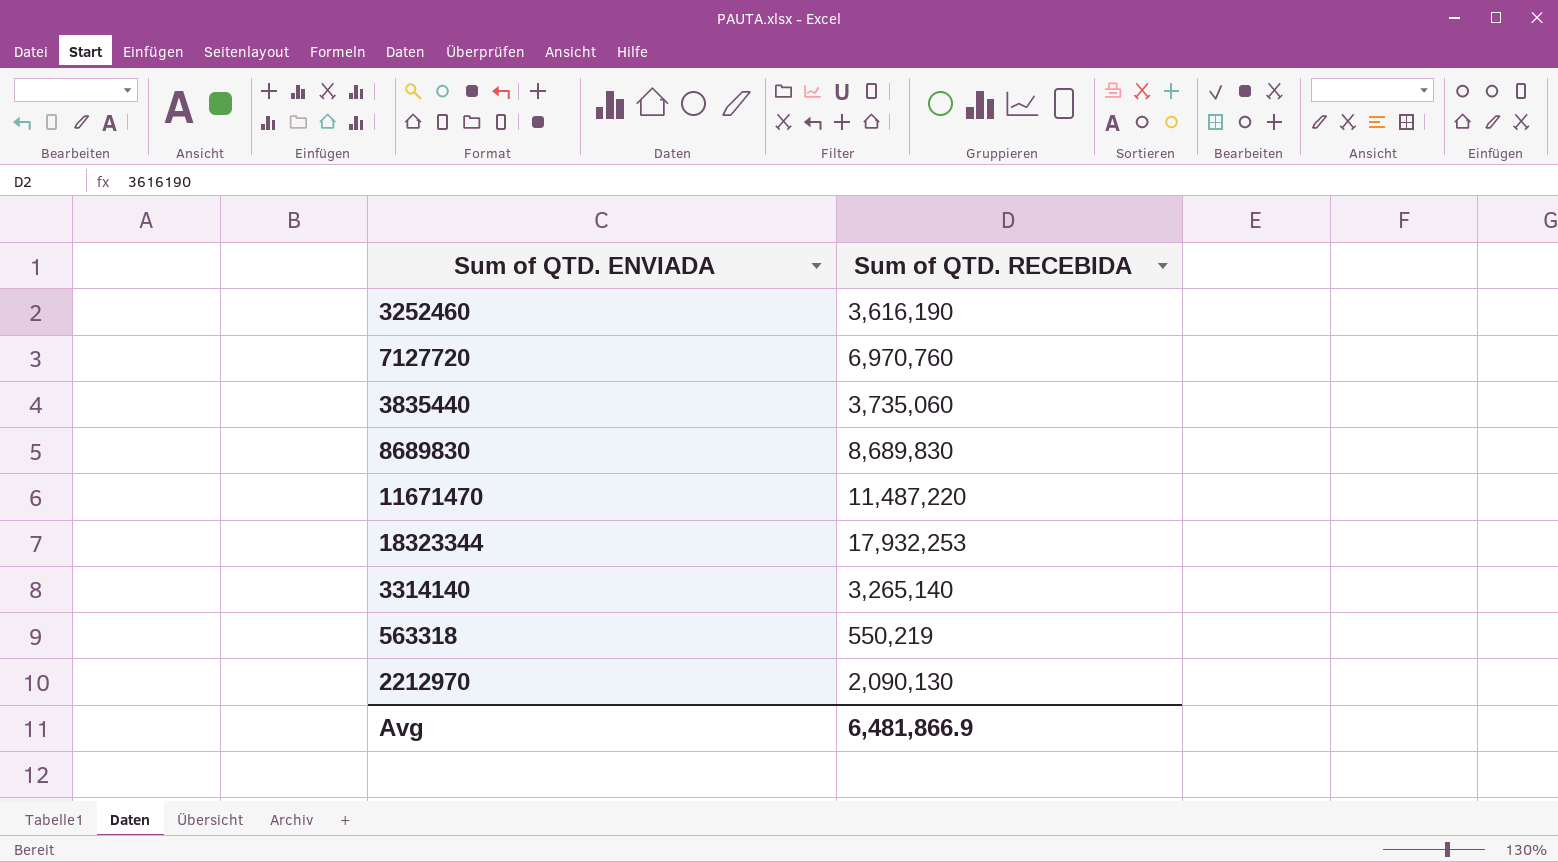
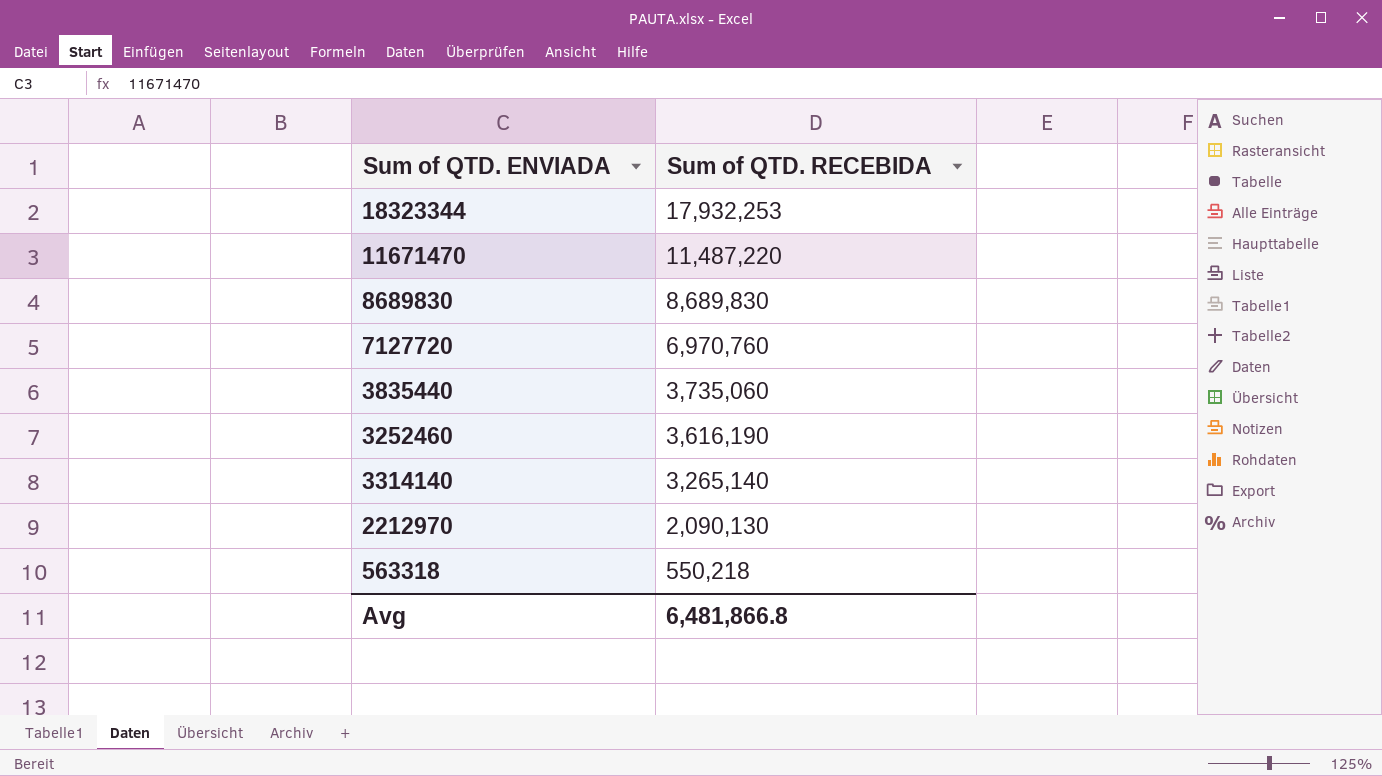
row order: none -> Sum of QTD. RECEBIDA descending
563318 | Sum of QTD. RECEBIDA: 550,219 -> 550,218
Avg | Sum of QTD. RECEBIDA: 6,481,866.9 -> 6,481,866.8

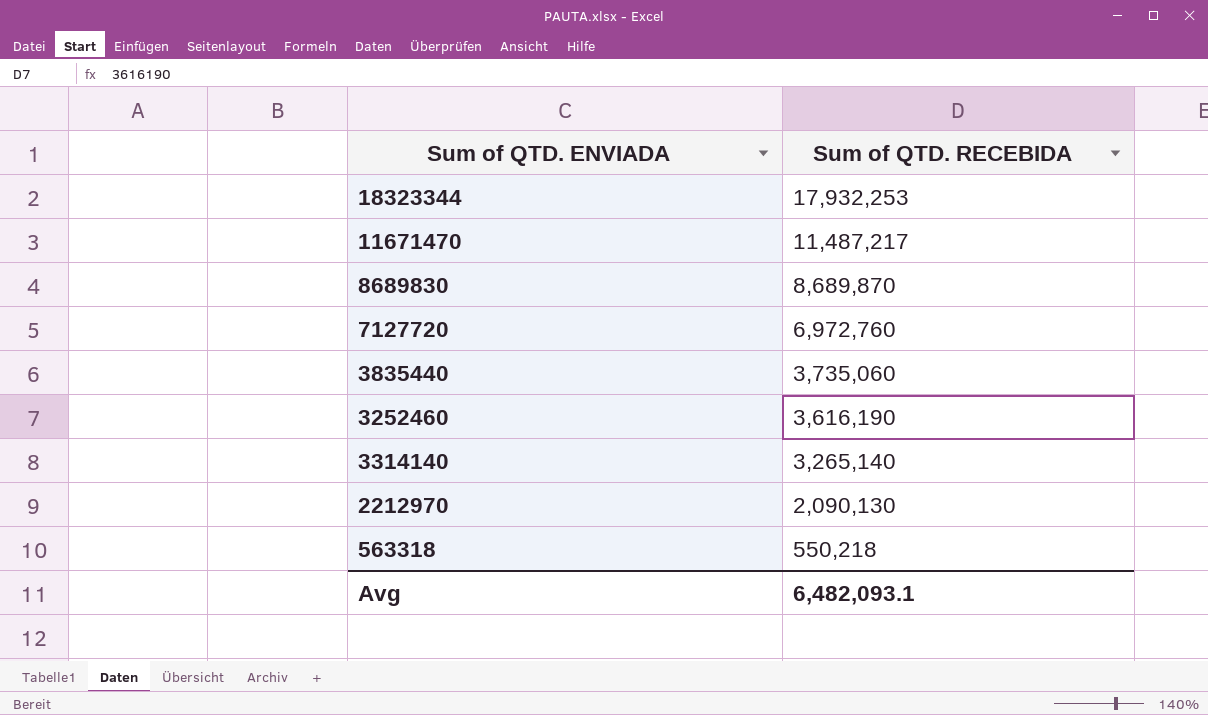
11671470 | Sum of QTD. RECEBIDA: 11,487,220 -> 11,487,217
8689830 | Sum of QTD. RECEBIDA: 8,689,830 -> 8,689,870
7127720 | Sum of QTD. RECEBIDA: 6,970,760 -> 6,972,760
Avg | Sum of QTD. RECEBIDA: 6,481,866.8 -> 6,482,093.1

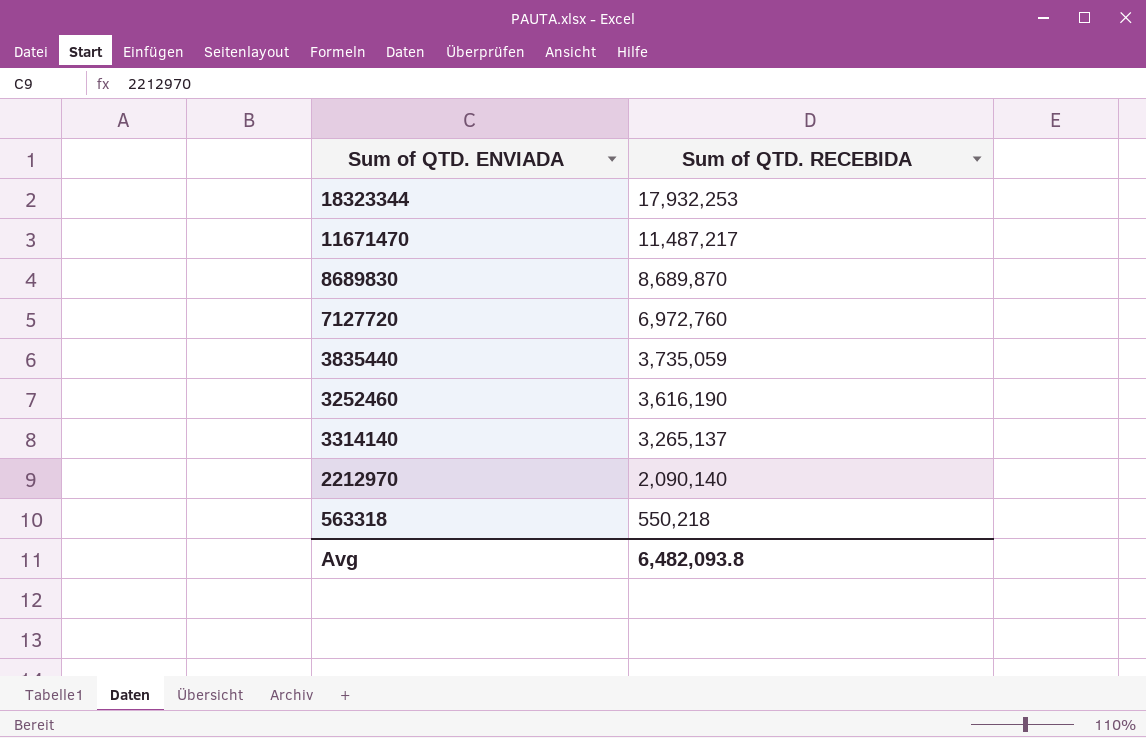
3835440 | Sum of QTD. RECEBIDA: 3,735,060 -> 3,735,059
3314140 | Sum of QTD. RECEBIDA: 3,265,140 -> 3,265,137
2212970 | Sum of QTD. RECEBIDA: 2,090,130 -> 2,090,140
Avg | Sum of QTD. RECEBIDA: 6,482,093.1 -> 6,482,093.8

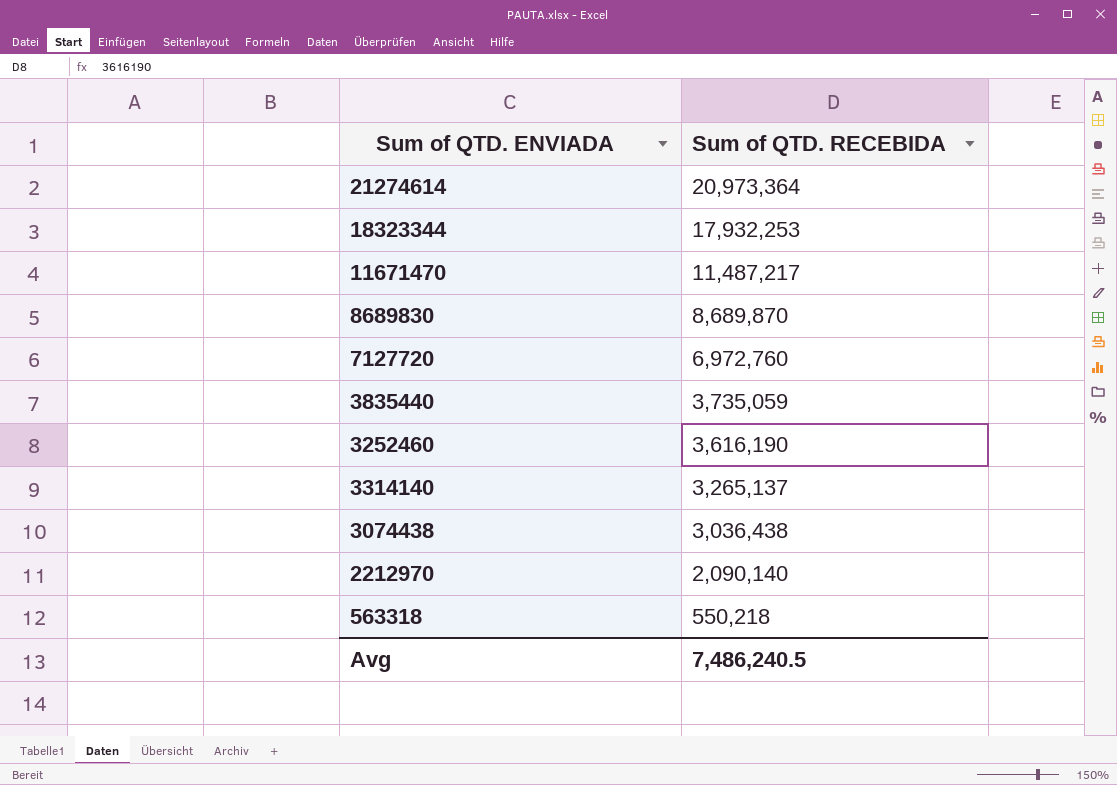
row 21274614: none -> 20,973,364
row 3074438: none -> 3,036,438
Avg | Sum of QTD. RECEBIDA: 6,482,093.8 -> 7,486,240.5

